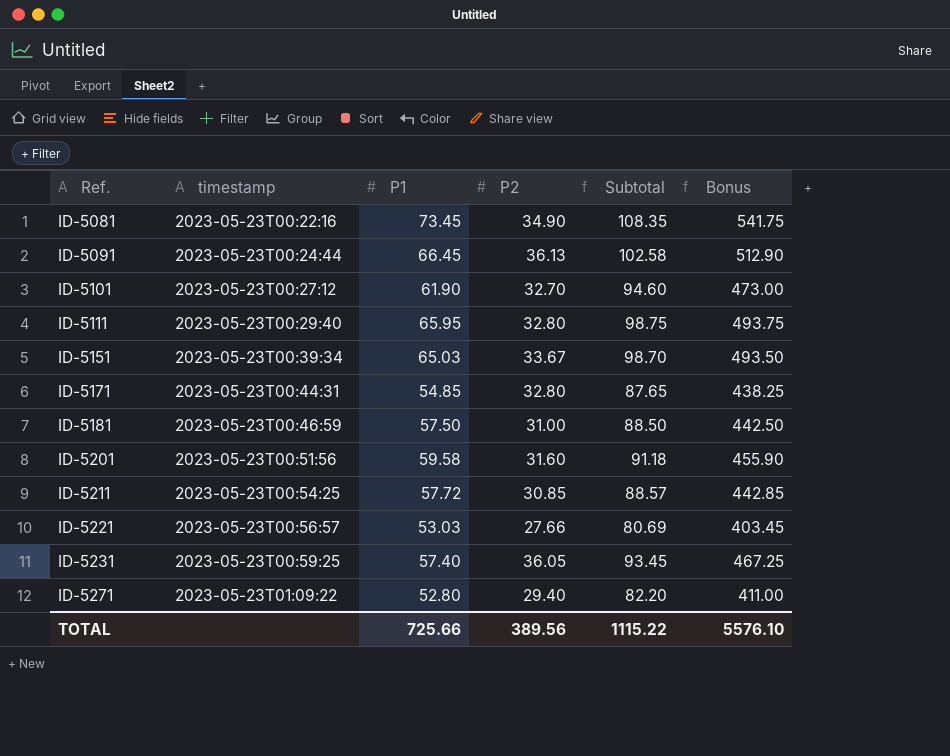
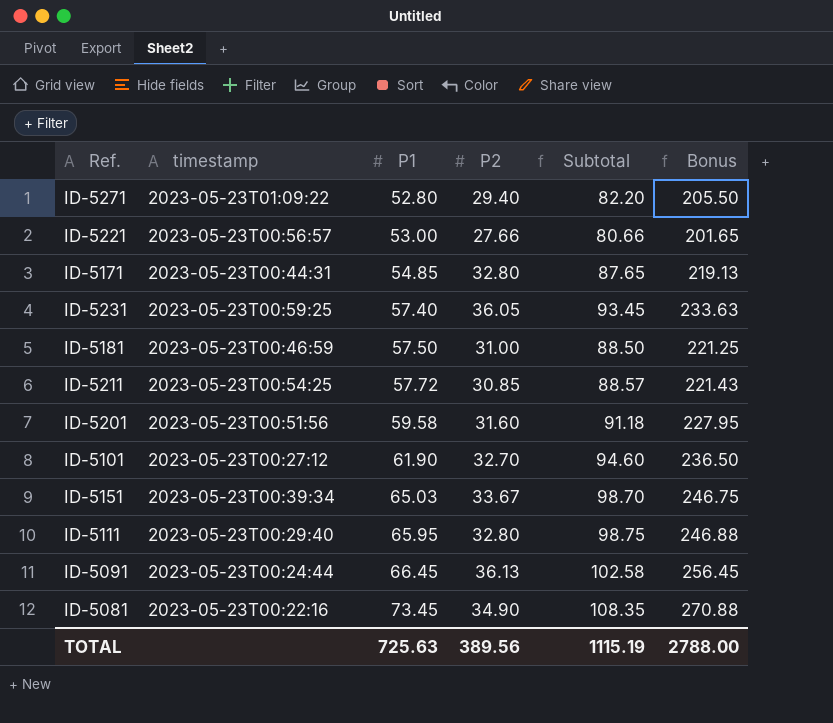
row order: Ref. ascending -> P1 ascending
column Bonus | formula: [Subtotal] * 5 -> [Subtotal] * 2.5
ID-5221 | P1: 53.03 -> 53.00
ID-5221 | Subtotal: 80.69 -> 80.66
TOTAL | P1: 725.66 -> 725.63
TOTAL | Subtotal: 1115.22 -> 1115.19
TOTAL | Bonus: 5576.10 -> 2788.00

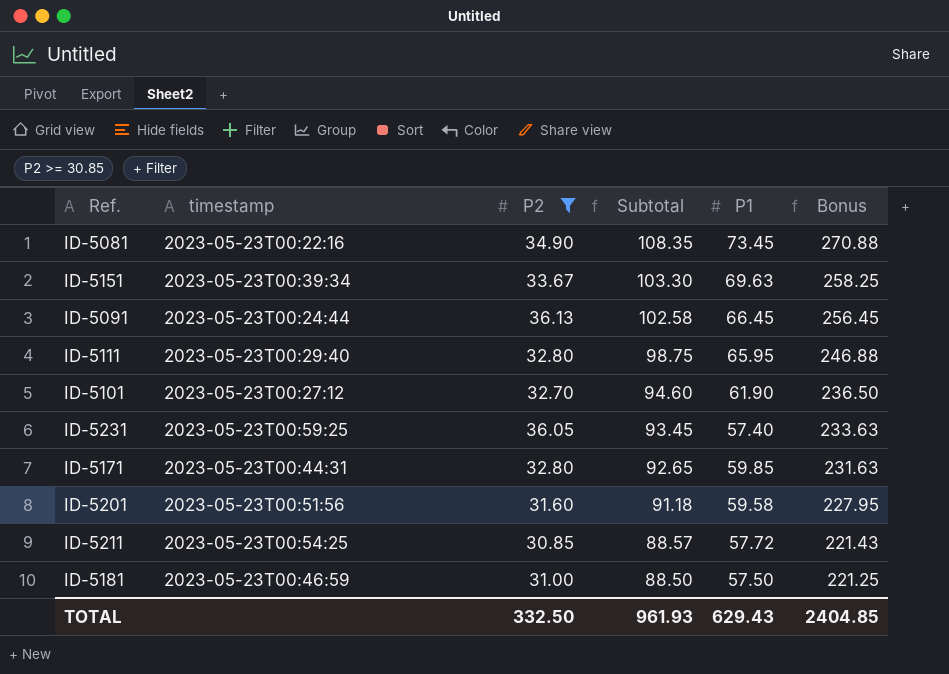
filter: none -> P2 >= 30.85
row order: P1 ascending -> Subtotal descending
column P1 | position: 3 -> 5
ID-5151 | Subtotal: 98.70 -> 103.30
ID-5151 | P1: 65.03 -> 69.63
ID-5151 | Bonus: 246.75 -> 258.25
ID-5171 | Subtotal: 87.65 -> 92.65
ID-5171 | P1: 54.85 -> 59.85
ID-5171 | Bonus: 219.13 -> 231.63
TOTAL | P2: 389.56 -> 332.50
TOTAL | Subtotal: 1115.19 -> 961.93
TOTAL | P1: 725.63 -> 629.43
TOTAL | Bonus: 2788.00 -> 2404.85

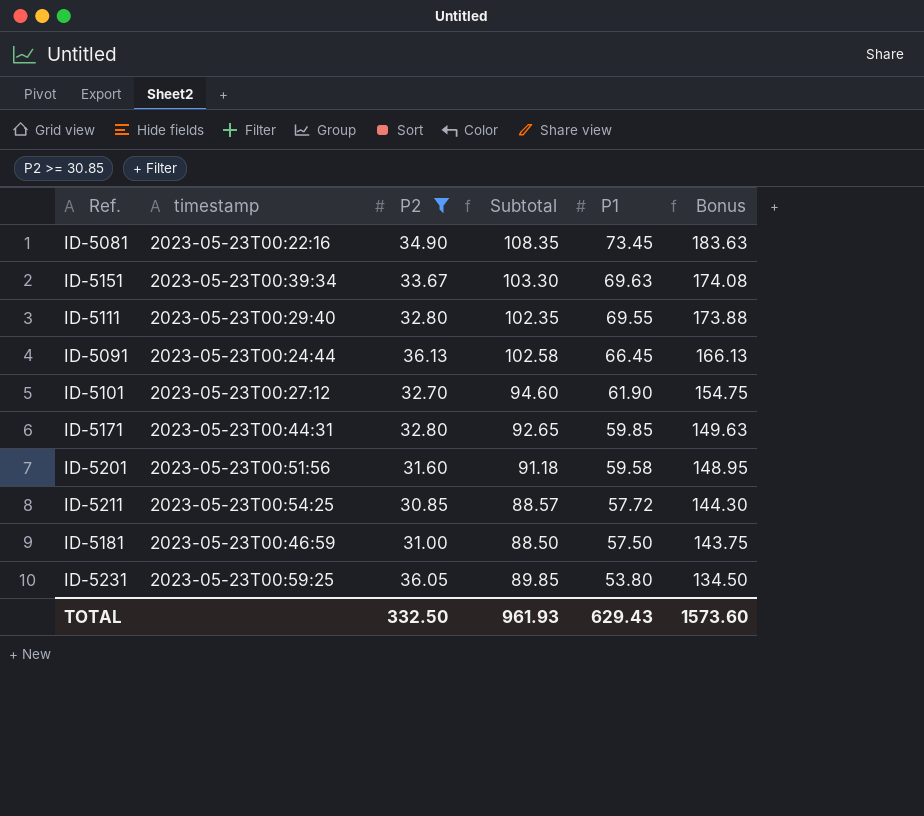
row order: Subtotal descending -> P1 descending
column Bonus | formula: [Subtotal] * 2.5 -> [P1] * 2.5
ID-5111 | Subtotal: 98.75 -> 102.35
ID-5111 | P1: 65.95 -> 69.55
ID-5231 | Subtotal: 93.45 -> 89.85
ID-5231 | P1: 57.40 -> 53.80
TOTAL | Bonus: 2404.85 -> 1573.60

